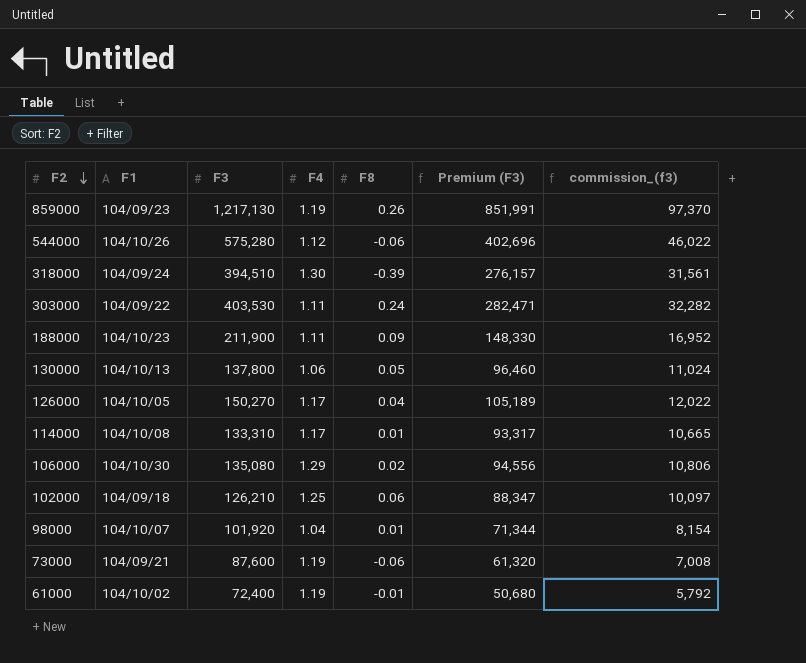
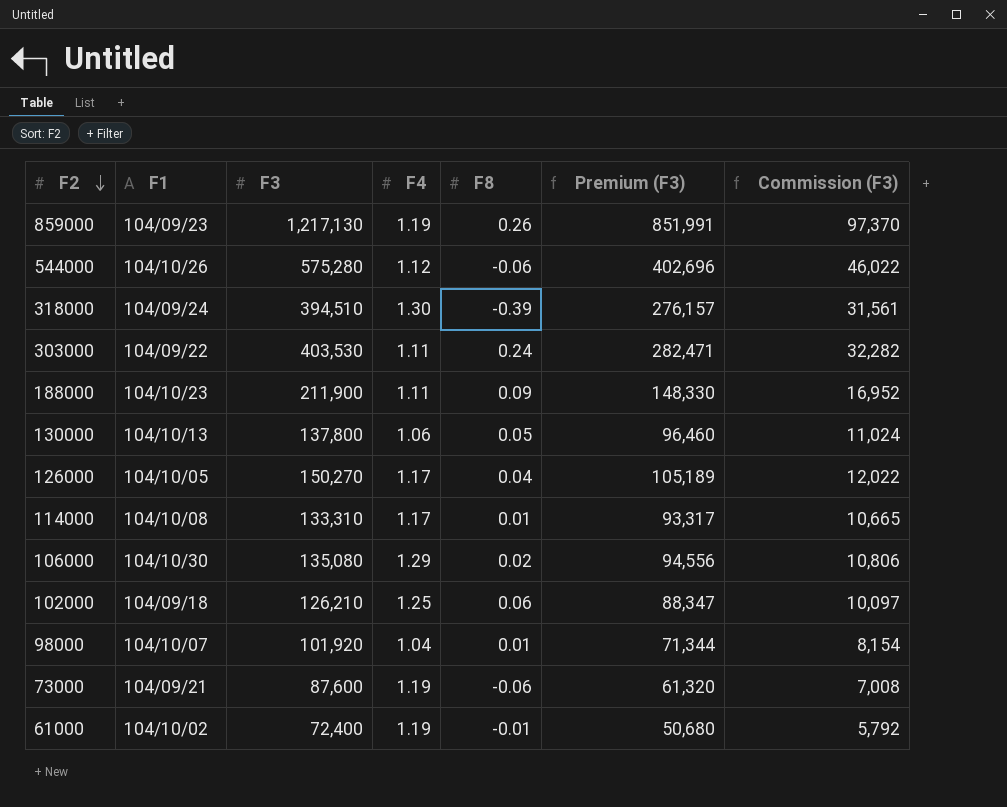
column name: commission_(f3) -> Commission (F3)

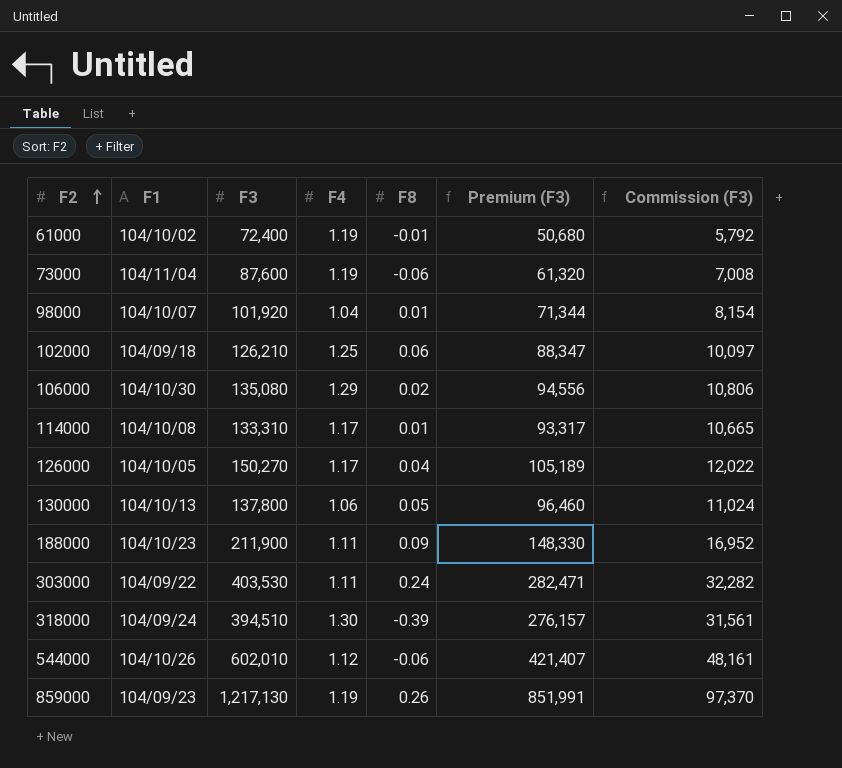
row order: F2 descending -> F2 ascending
73000 | F1: 104/09/21 -> 104/11/04
544000 | F3: 575,280 -> 602,010
544000 | Premium (F3): 402,696 -> 421,407
544000 | Commission (F3): 46,022 -> 48,161

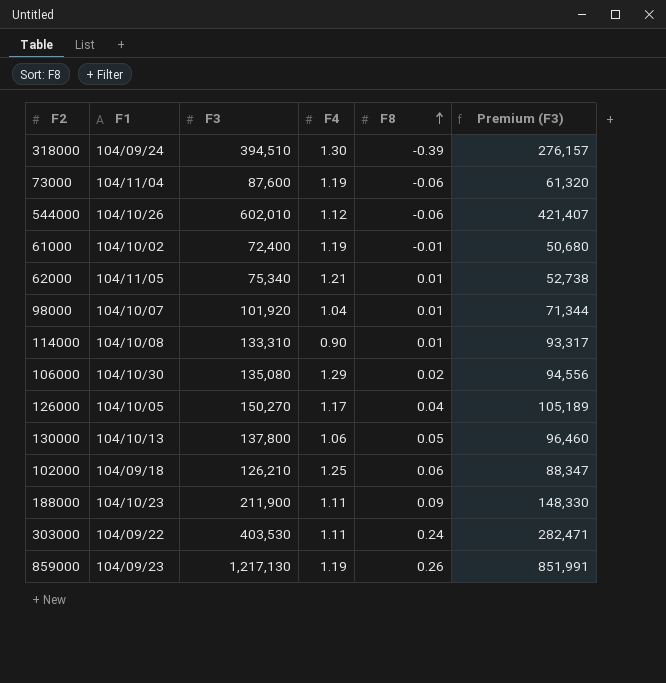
row order: F2 ascending -> F8 ascending
column Commission (F3) | formula: [F3] * 0.08 -> none
row 62000: none -> 104/11/05 | 75,340 | 1.21 | 0.01 | 52,738
114000 | F4: 1.17 -> 0.90

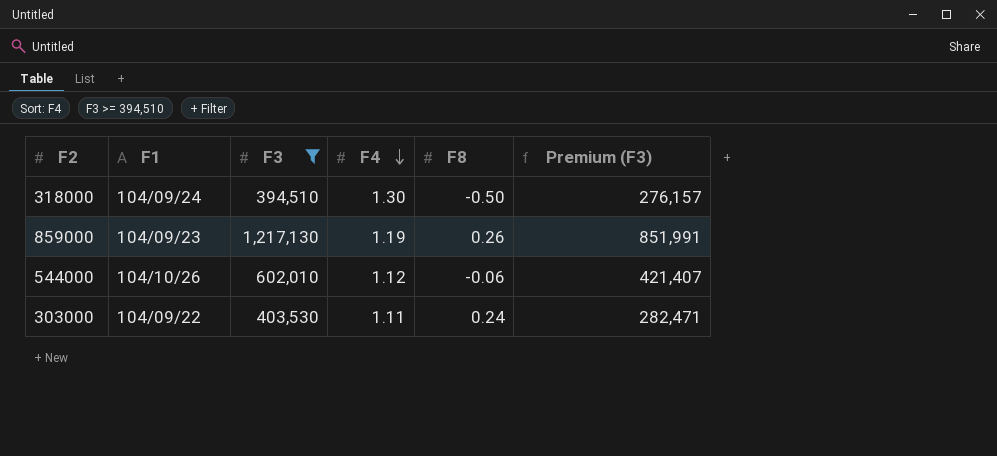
filter: none -> F3 >= 394,510
row order: F8 ascending -> F4 descending
318000 | F8: -0.39 -> -0.50

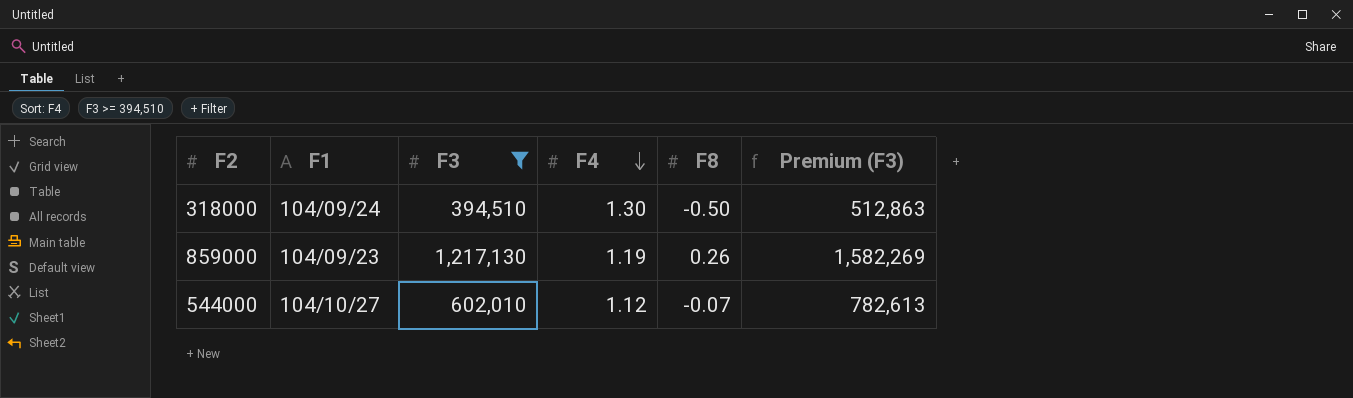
column Premium (F3) | formula: [F3] * 0.7 -> [F3] * 1.3
row 303000: 104/09/22 | 403,530 | 1.11 | 0.24 | 282,471 -> none
544000 | F1: 104/10/26 -> 104/10/27
544000 | F8: -0.06 -> -0.07

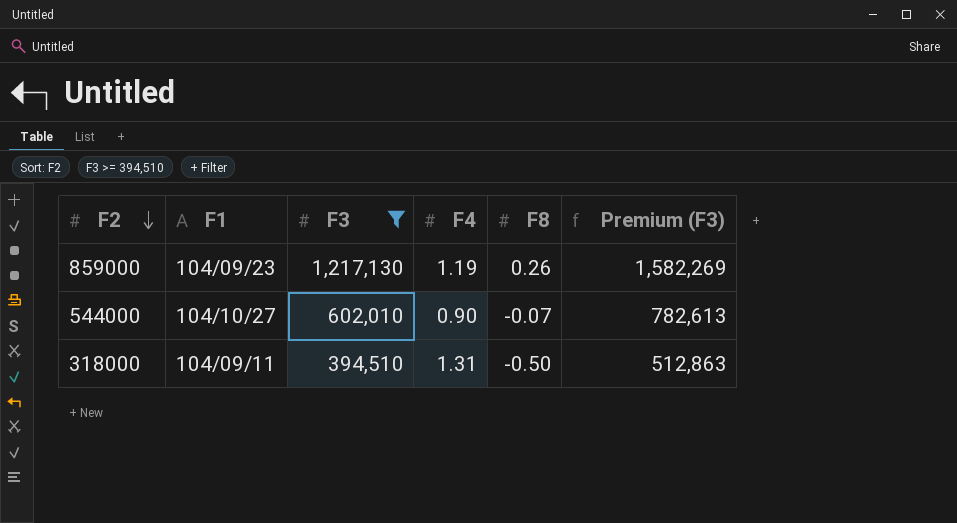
row order: F4 descending -> F2 descending
544000 | F4: 1.12 -> 0.90
318000 | F1: 104/09/24 -> 104/09/11
318000 | F4: 1.30 -> 1.31

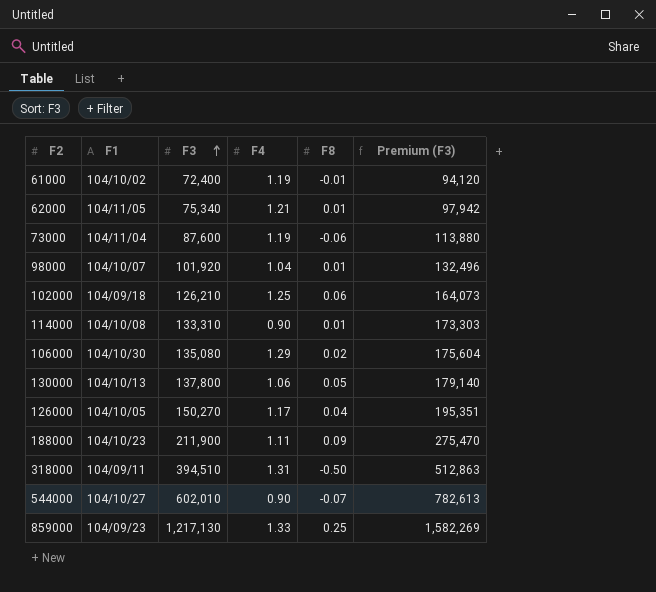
filter: F3 >= 394,510 -> none
row order: F2 descending -> F3 ascending
859000 | F4: 1.19 -> 1.33
859000 | F8: 0.26 -> 0.25

